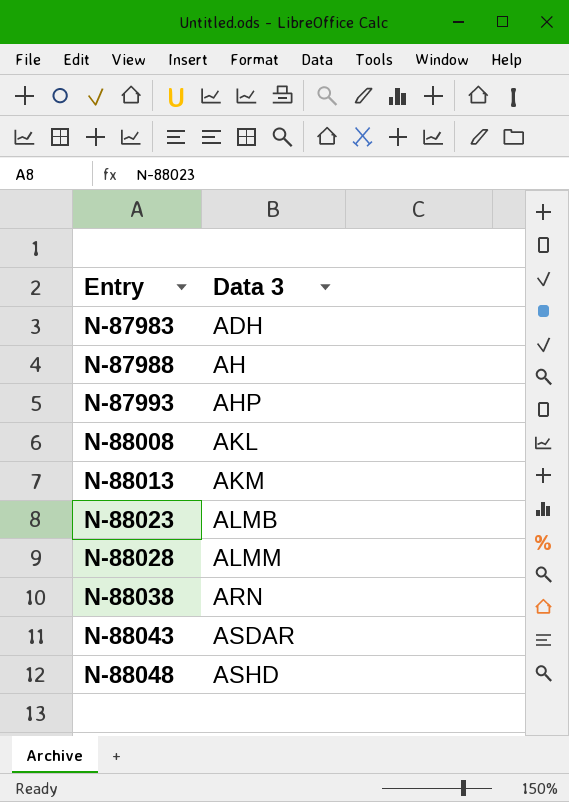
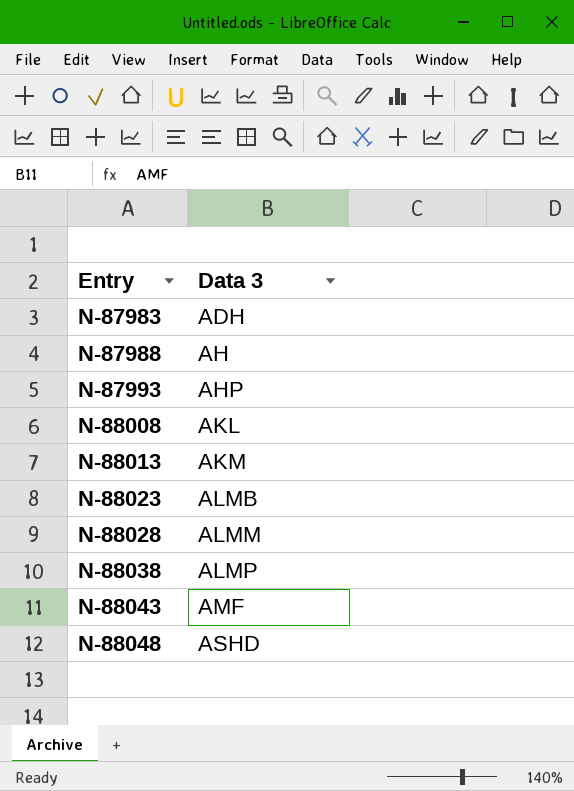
N-88038 | Data 3: ARN -> ALMP
N-88043 | Data 3: ASDAR -> AMF

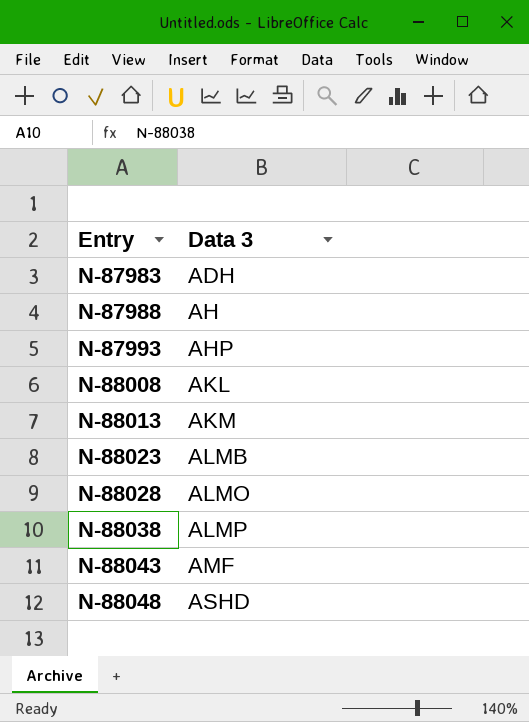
N-88028 | Data 3: ALMM -> ALMO

